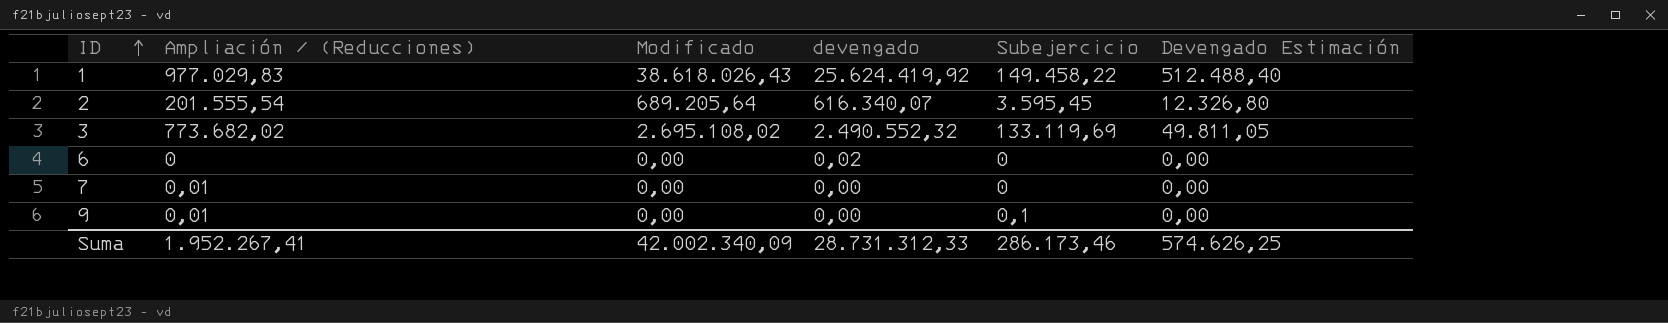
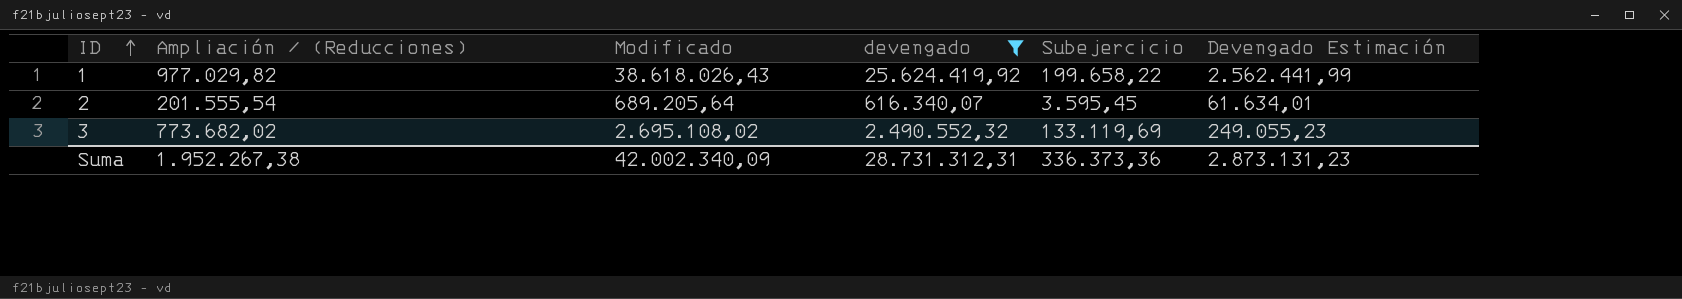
filter: none -> devengado >= 616.340,07
column Devengado Estimación | formula: [devengado] * 0,02 -> [devengado] * 0,1
1 | Ampliación / (Reducciones): 977.029,83 -> 977.029,82
1 | Subejercicio: 149.458,22 -> 199.658,22
Suma | Ampliación / (Reducciones): 1.952.267,41 -> 1.952.267,38
Suma | devengado: 28.731.312,33 -> 28.731.312,31
Suma | Subejercicio: 286.173,46 -> 336.373,36
Suma | Devengado Estimación: 574.626,25 -> 2.873.131,23

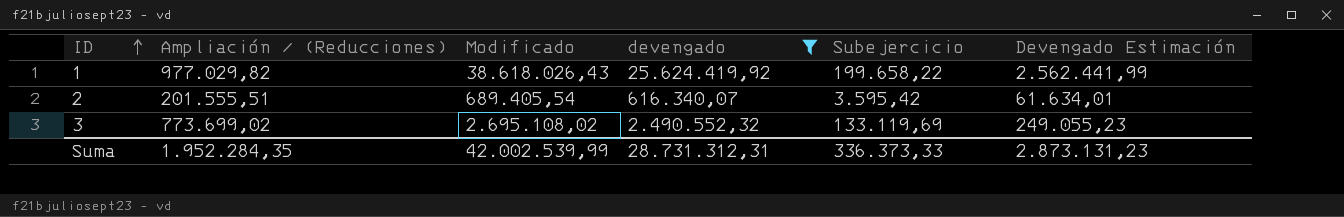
2 | Ampliación / (Reducciones): 201.555,54 -> 201.555,51
2 | Modificado: 689.205,64 -> 689.405,54
2 | Subejercicio: 3.595,45 -> 3.595,42
3 | Ampliación / (Reducciones): 773.682,02 -> 773.699,02
Suma | Ampliación / (Reducciones): 1.952.267,38 -> 1.952.284,35
Suma | Modificado: 42.002.340,09 -> 42.002.539,99
Suma | Subejercicio: 336.373,36 -> 336.373,33

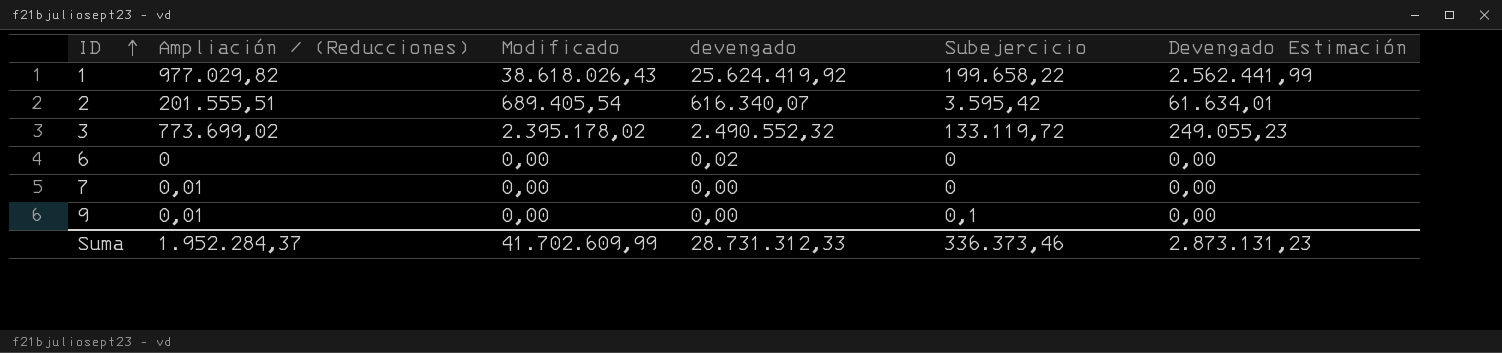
filter: devengado >= 616.340,07 -> none
3 | Modificado: 2.695.108,02 -> 2.395.178,02
3 | Subejercicio: 133.119,69 -> 133.119,72
Suma | Ampliación / (Reducciones): 1.952.284,35 -> 1.952.284,37
Suma | Modificado: 42.002.539,99 -> 41.702.609,99
Suma | devengado: 28.731.312,31 -> 28.731.312,33
Suma | Subejercicio: 336.373,33 -> 336.373,46

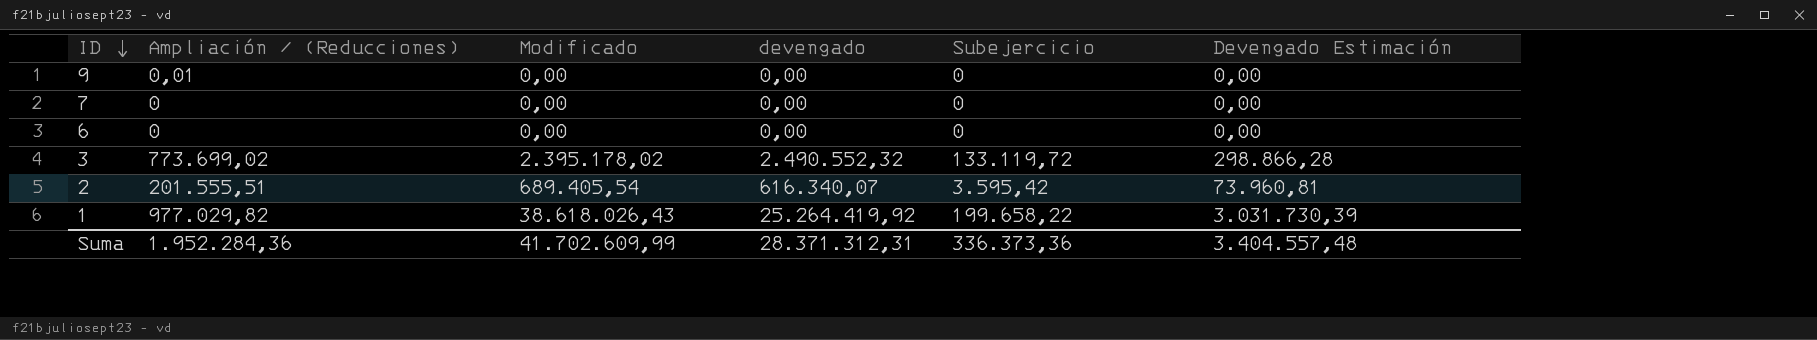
row order: ID ascending -> ID descending
column Devengado Estimación | formula: [devengado] * 0,1 -> [devengado] * 0,12
9 | Subejercicio: 0,1 -> 0
7 | Ampliación / (Reducciones): 0,01 -> 0
6 | devengado: 0,02 -> 0,00
1 | devengado: 25.624.419,92 -> 25.264.419,92
Suma | Ampliación / (Reducciones): 1.952.284,37 -> 1.952.284,36
Suma | devengado: 28.731.312,33 -> 28.371.312,31
Suma | Subejercicio: 336.373,46 -> 336.373,36
Suma | Devengado Estimación: 2.873.131,23 -> 3.404.557,48

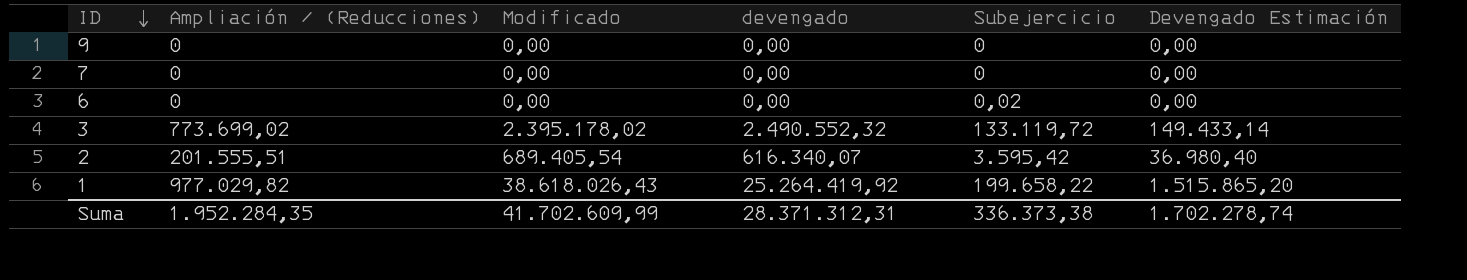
column Devengado Estimación | formula: [devengado] * 0,12 -> [devengado] * 0,06
9 | Ampliación / (Reducciones): 0,01 -> 0
6 | Subejercicio: 0 -> 0,02
Suma | Ampliación / (Reducciones): 1.952.284,36 -> 1.952.284,35
Suma | Subejercicio: 336.373,36 -> 336.373,38
Suma | Devengado Estimación: 3.404.557,48 -> 1.702.278,74

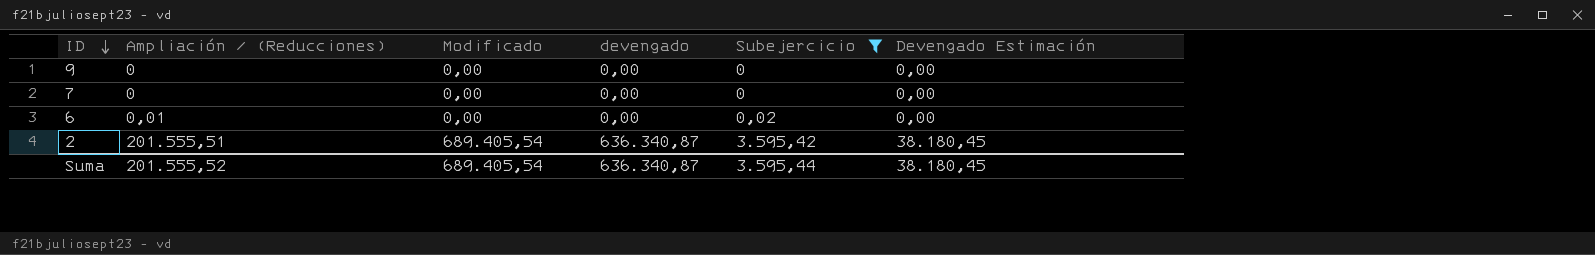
filter: none -> Subejercicio <= 3.595,42
6 | Ampliación / (Reducciones): 0 -> 0,01
2 | devengado: 616.340,07 -> 636.340,87
2 | Devengado Estimación: 36.980,40 -> 38.180,45
Suma | Ampliación / (Reducciones): 1.952.284,35 -> 201.555,52
Suma | Modificado: 41.702.609,99 -> 689.405,54
Suma | devengado: 28.371.312,31 -> 636.340,87
Suma | Subejercicio: 336.373,38 -> 3.595,44
Suma | Devengado Estimación: 1.702.278,74 -> 38.180,45

